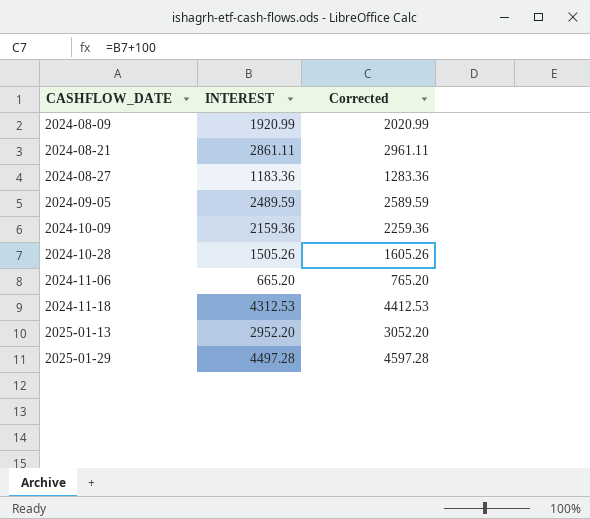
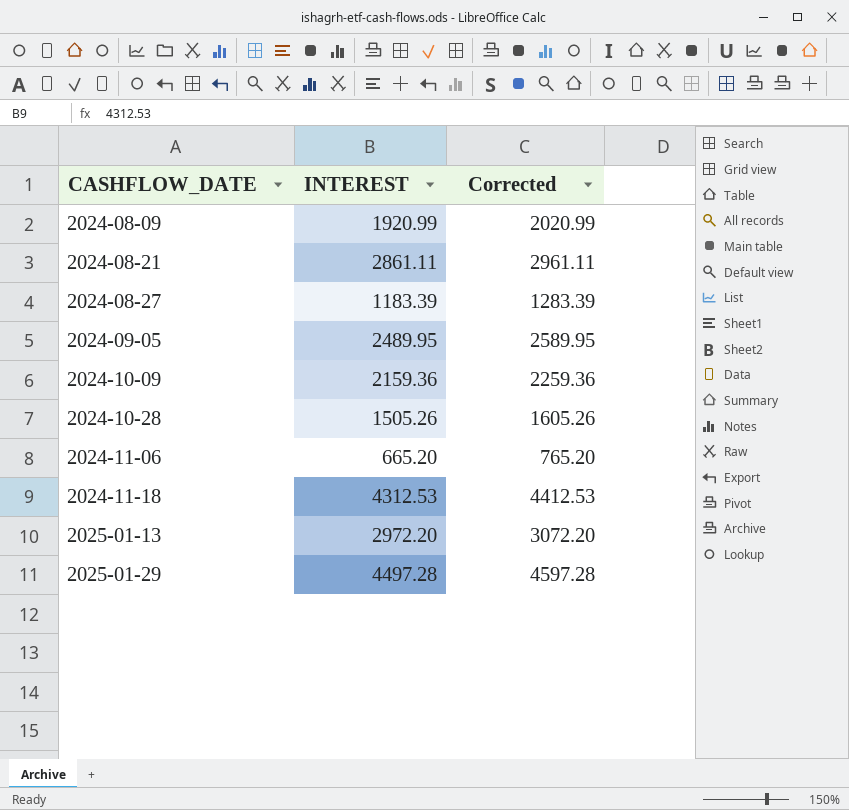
2024-08-27 | INTEREST: 1183.36 -> 1183.39
2024-08-27 | Corrected: 1283.36 -> 1283.39
2024-09-05 | INTEREST: 2489.59 -> 2489.95
2024-09-05 | Corrected: 2589.59 -> 2589.95
2025-01-13 | INTEREST: 2952.20 -> 2972.20
2025-01-13 | Corrected: 3052.20 -> 3072.20

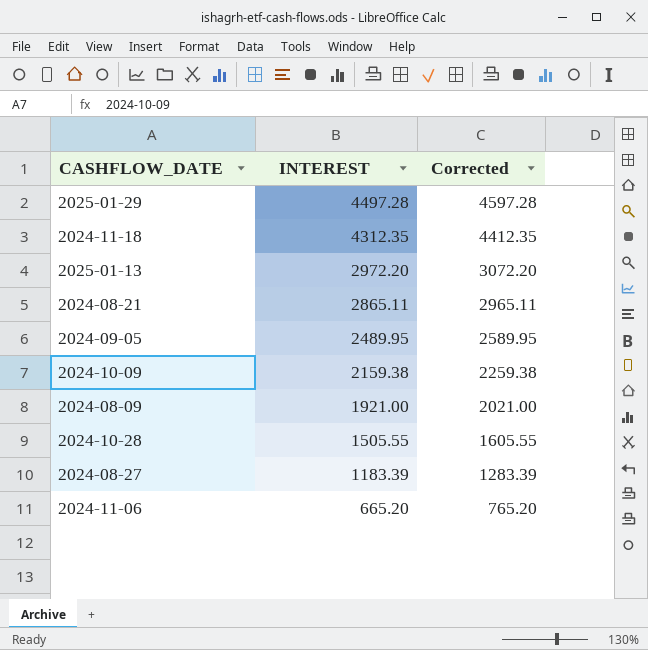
row order: CASHFLOW_DATE ascending -> INTEREST descending
2024-11-18 | INTEREST: 4312.53 -> 4312.35
2024-11-18 | Corrected: 4412.53 -> 4412.35
2024-08-21 | INTEREST: 2861.11 -> 2865.11
2024-08-21 | Corrected: 2961.11 -> 2965.11
2024-10-09 | INTEREST: 2159.36 -> 2159.38
2024-10-09 | Corrected: 2259.36 -> 2259.38
2024-08-09 | INTEREST: 1920.99 -> 1921.00
2024-08-09 | Corrected: 2020.99 -> 2021.00
2024-10-28 | INTEREST: 1505.26 -> 1505.55
2024-10-28 | Corrected: 1605.26 -> 1605.55

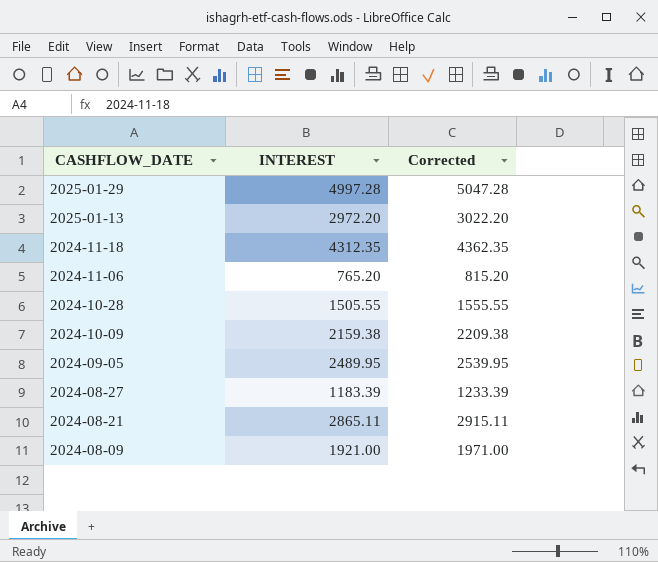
row order: INTEREST descending -> CASHFLOW_DATE descending
column Corrected | formula: [INTEREST] + 100 -> [INTEREST] + 50
2025-01-29 | INTEREST: 4497.28 -> 4997.28
2024-11-06 | INTEREST: 665.20 -> 765.20

